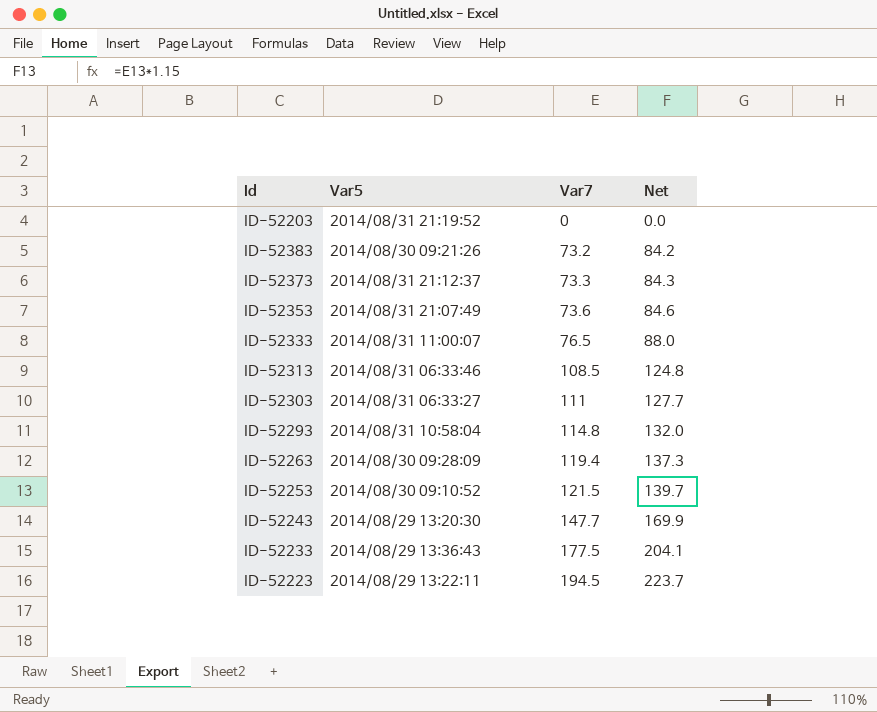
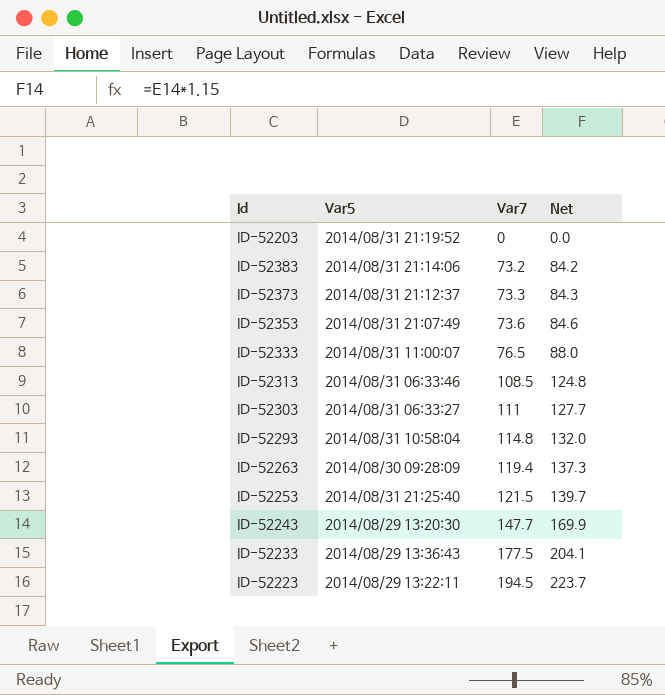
ID-52383 | Var5: 2014/08/30 09:21:26 -> 2014/08/31 21:14:06
ID-52253 | Var5: 2014/08/30 09:10:52 -> 2014/08/31 21:25:40

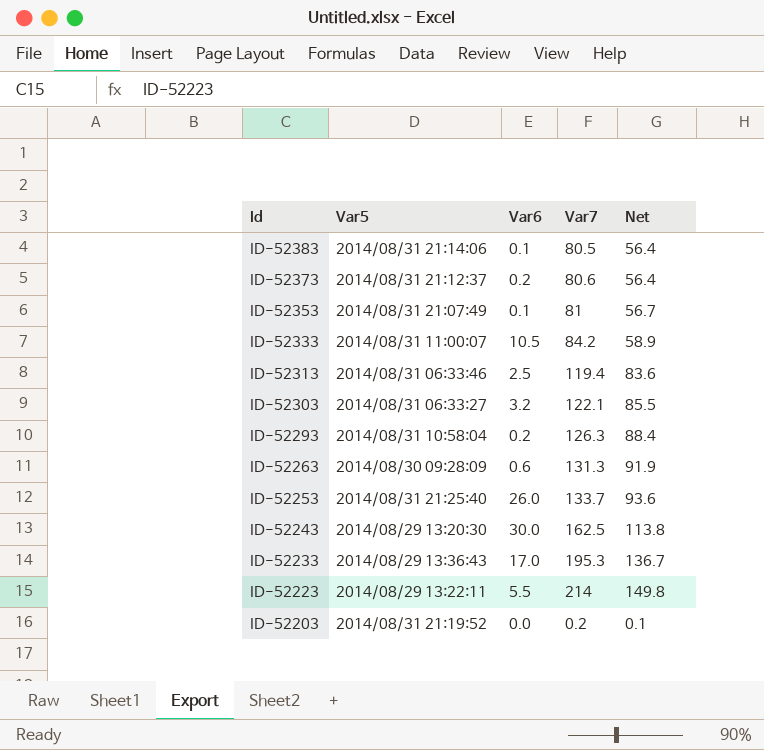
row order: Var7 ascending -> Id descending
column Var6 | position: none -> 3
column Net | formula: [Var7] * 1.15 -> [Var7] * 0.7
ID-52383 | Var7: 73.2 -> 80.5
ID-52373 | Var7: 73.3 -> 80.6
ID-52353 | Var7: 73.6 -> 81
ID-52333 | Var7: 76.5 -> 84.2
ID-52313 | Var7: 108.5 -> 119.4
ID-52303 | Var7: 111 -> 122.1
ID-52293 | Var7: 114.8 -> 126.3
ID-52263 | Var7: 119.4 -> 131.3
ID-52253 | Var7: 121.5 -> 133.7
ID-52243 | Var7: 147.7 -> 162.5
ID-52233 | Var7: 177.5 -> 195.3
ID-52223 | Var7: 194.5 -> 214
ID-52203 | Var7: 0 -> 0.2

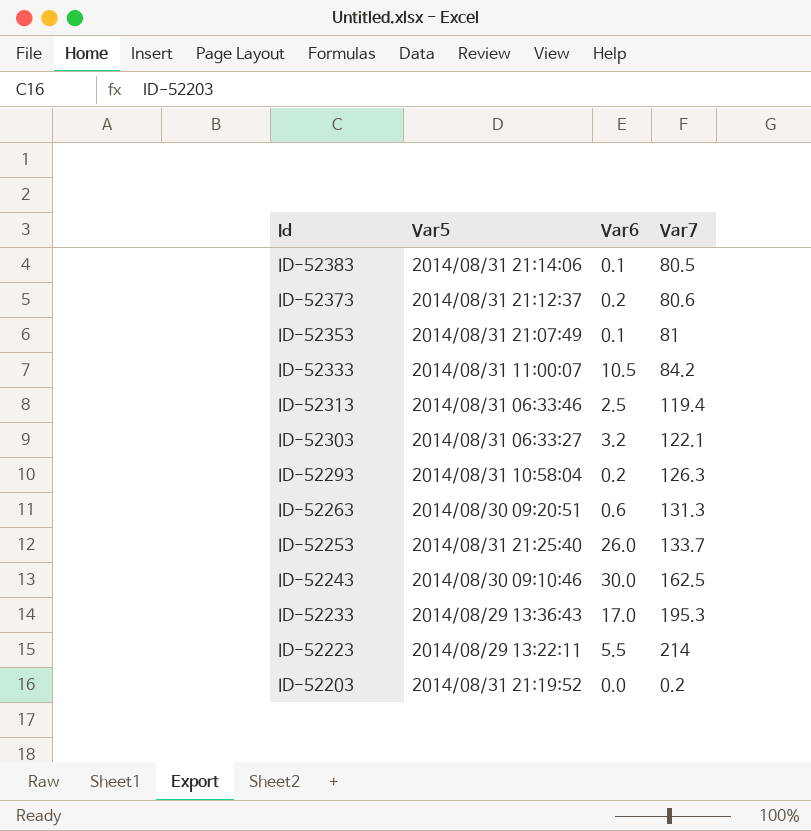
column Net | formula: [Var7] * 0.7 -> none
ID-52263 | Var5: 2014/08/30 09:28:09 -> 2014/08/30 09:20:51
ID-52243 | Var5: 2014/08/29 13:20:30 -> 2014/08/30 09:10:46

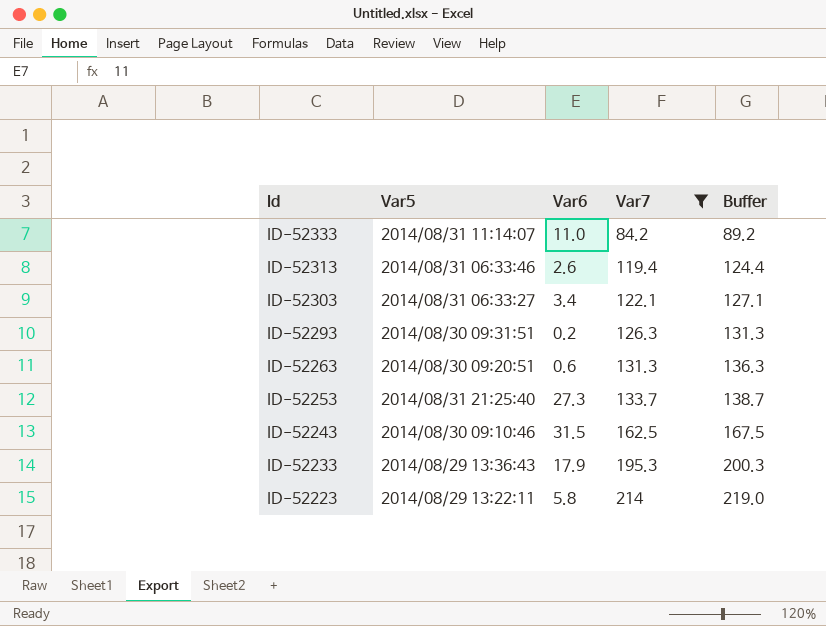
filter: none -> Var7 >= 84.2
column Buffer | formula: none -> [Var7] + 5
ID-52333 | Var5: 2014/08/31 11:00:07 -> 2014/08/31 11:14:07
ID-52333 | Var6: 10.5 -> 11.0
ID-52313 | Var6: 2.5 -> 2.6
ID-52303 | Var6: 3.2 -> 3.4
ID-52293 | Var5: 2014/08/31 10:58:04 -> 2014/08/30 09:31:51
ID-52253 | Var6: 26.0 -> 27.3
ID-52243 | Var6: 30.0 -> 31.5
ID-52233 | Var6: 17.0 -> 17.9
ID-52223 | Var6: 5.5 -> 5.8

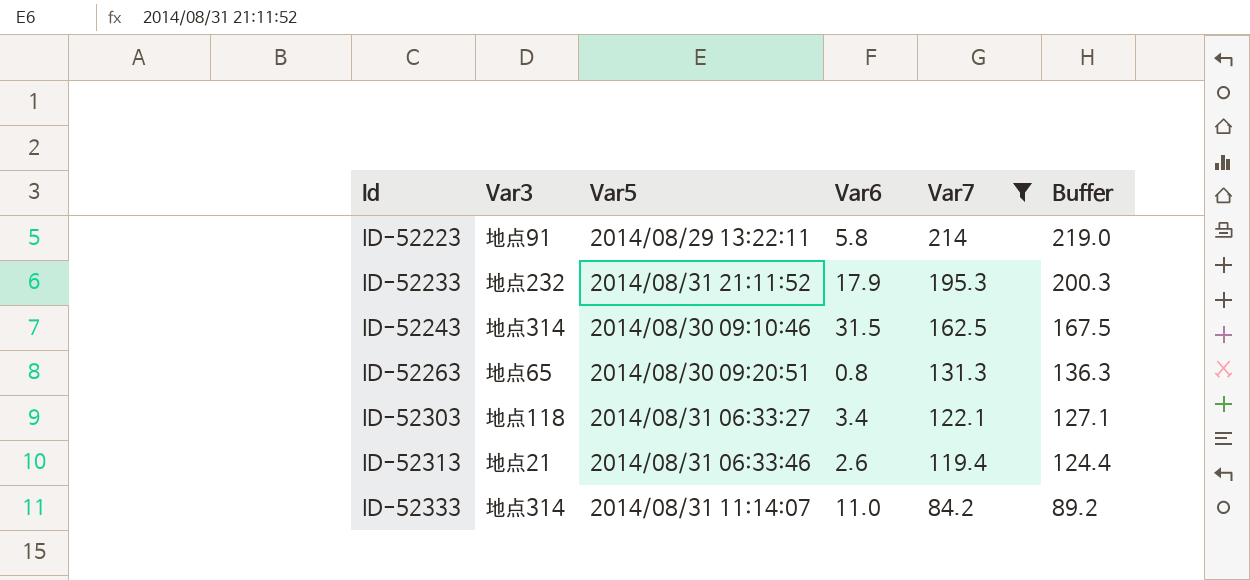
row order: Id descending -> Id ascending
column Var3 | position: none -> 2
row ID-52293: 2014/08/30 09:31:51 | 0.2 | 126.3 | 131.3 -> none
row ID-52253: 2014/08/31 21:25:40 | 27.3 | 133.7 | 138.7 -> none
ID-52233 | Var5: 2014/08/29 13:36:43 -> 2014/08/31 21:11:52
ID-52263 | Var6: 0.6 -> 0.8

